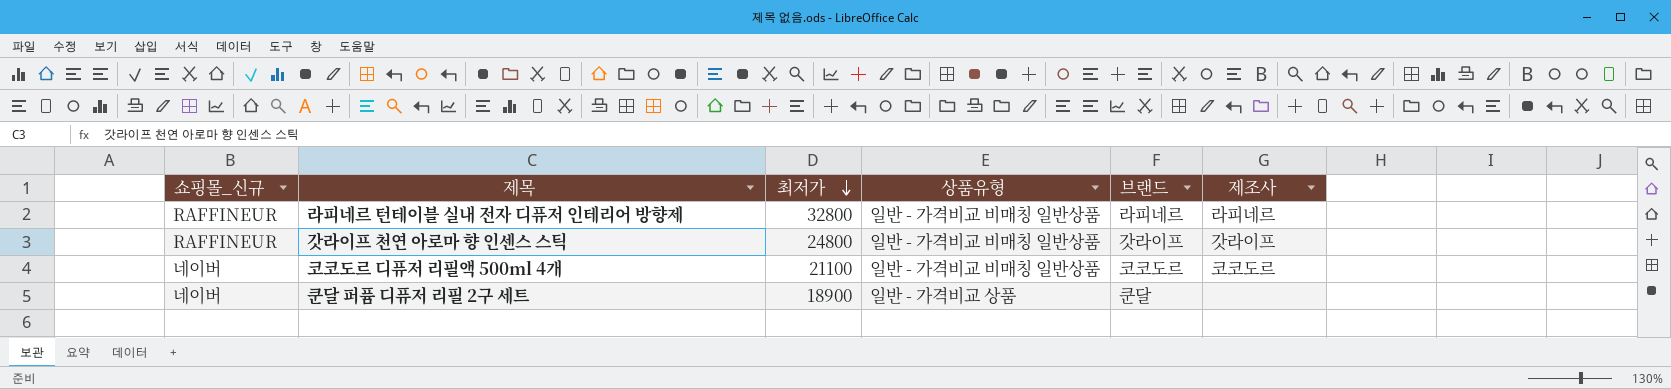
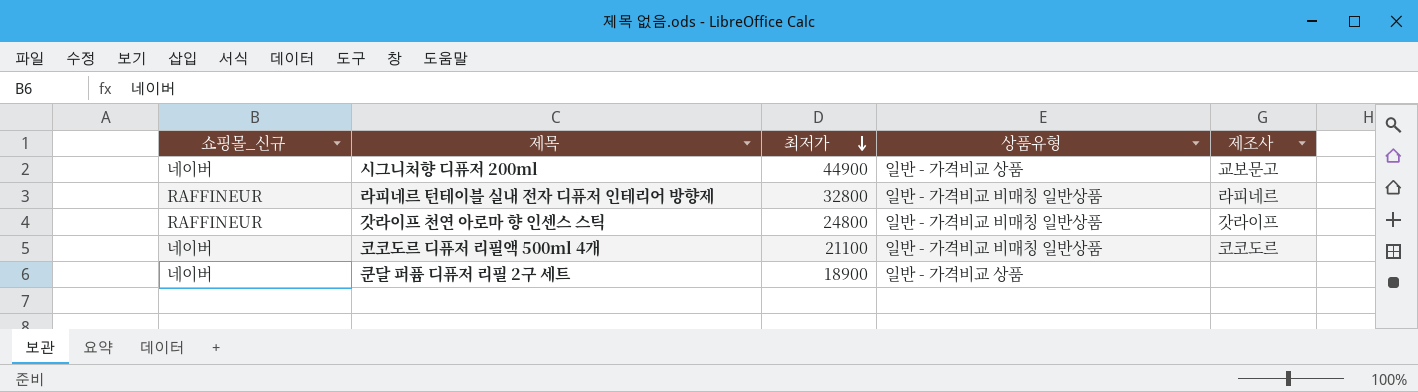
column 브랜드 | position: 5 -> none
row 시그니처향 디퓨저 200ml: none -> 네이버 | 44900 | 일반 - 가격비교 상품 | 교보문고

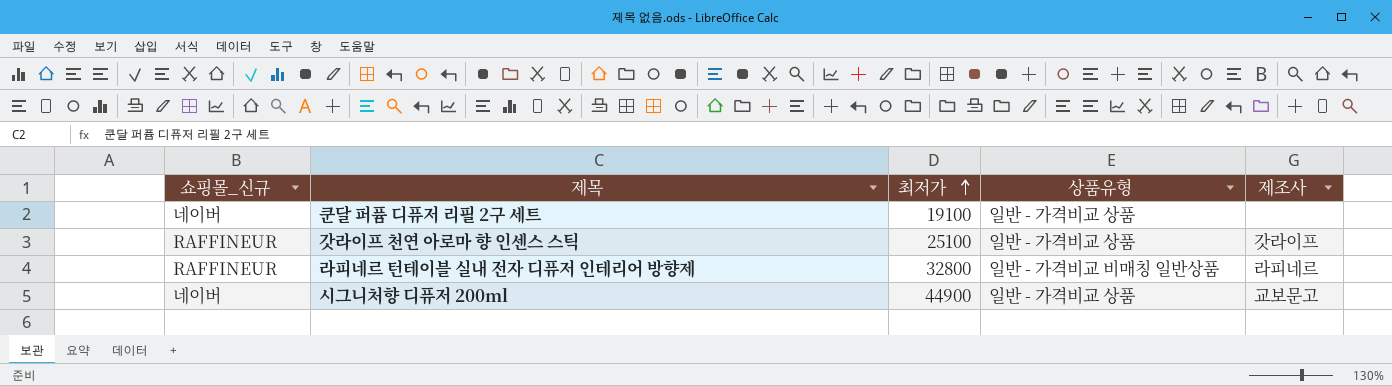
row order: 최저가 descending -> 최저가 ascending
row 코코도르 디퓨저 리필액 500ml 4개: 네이버 | 21100 | 일반 - 가격비교 비매칭 일반상품 | 코코도르 -> none
쿤달 퍼퓸 디퓨저 리필 2구 세트 | 최저가: 18900 -> 19100
갓라이프 천연 아로마 향 인센스 스틱 | 최저가: 24800 -> 25100
갓라이프 천연 아로마 향 인센스 스틱 | 상품유형: 일반 - 가격비교 비매칭 일반상품 -> 일반 - 가격비교 상품

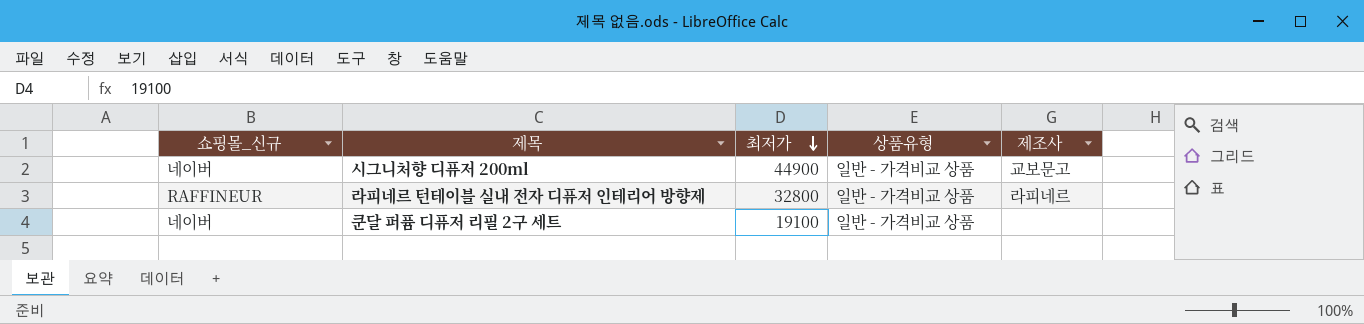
row order: 최저가 ascending -> 최저가 descending
row 갓라이프 천연 아로마 향 인센스 스틱: RAFFINEUR | 25100 | 일반 - 가격비교 상품 | 갓라이프 -> none
라피네르 턴테이블 실내 전자 디퓨저 인테리어 방향제 | 상품유형: 일반 - 가격비교 비매칭 일반상품 -> 일반 - 가격비교 상품

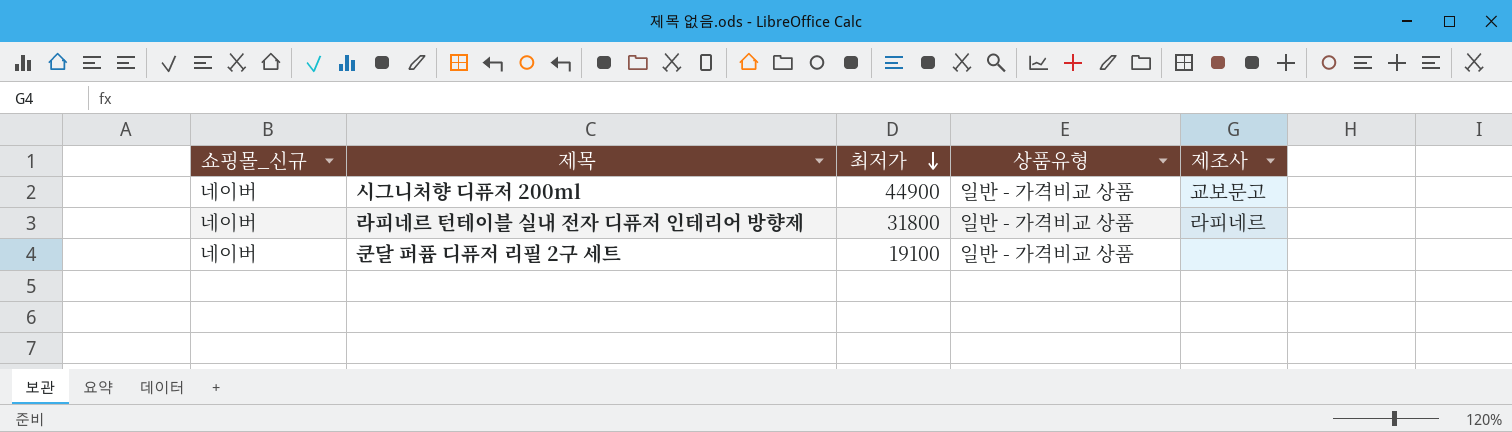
라피네르 턴테이블 실내 전자 디퓨저 인테리어 방향제 | 쇼핑몰_신규: RAFFINEUR -> 네이버
라피네르 턴테이블 실내 전자 디퓨저 인테리어 방향제 | 최저가: 32800 -> 31800

